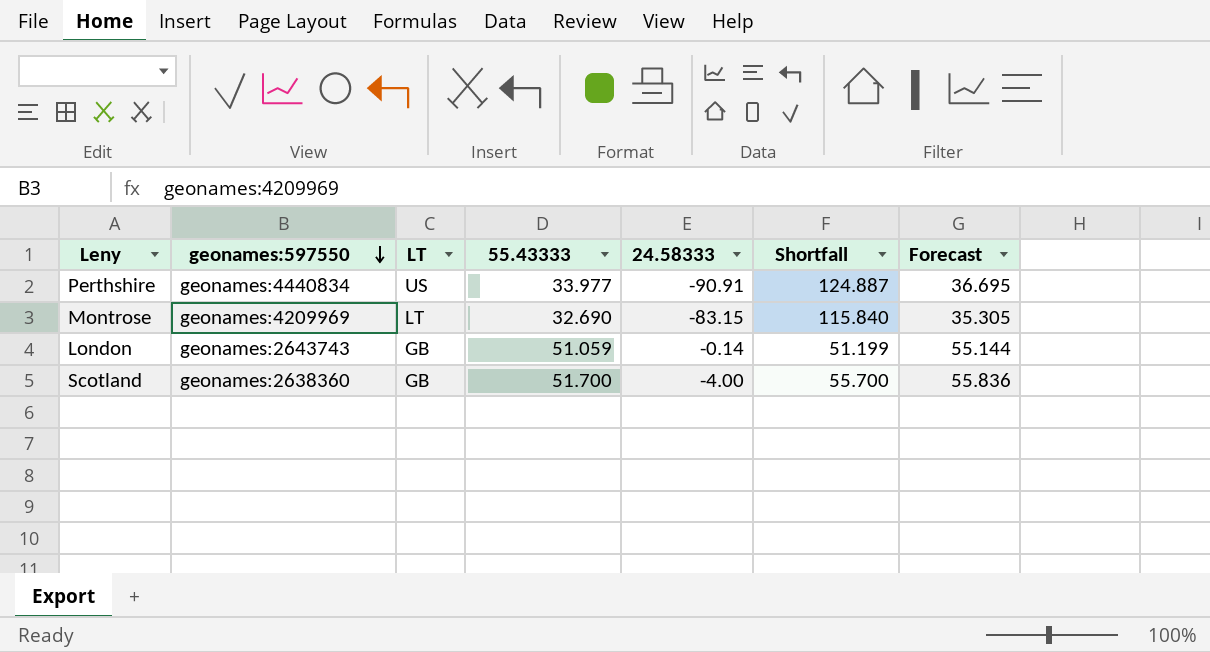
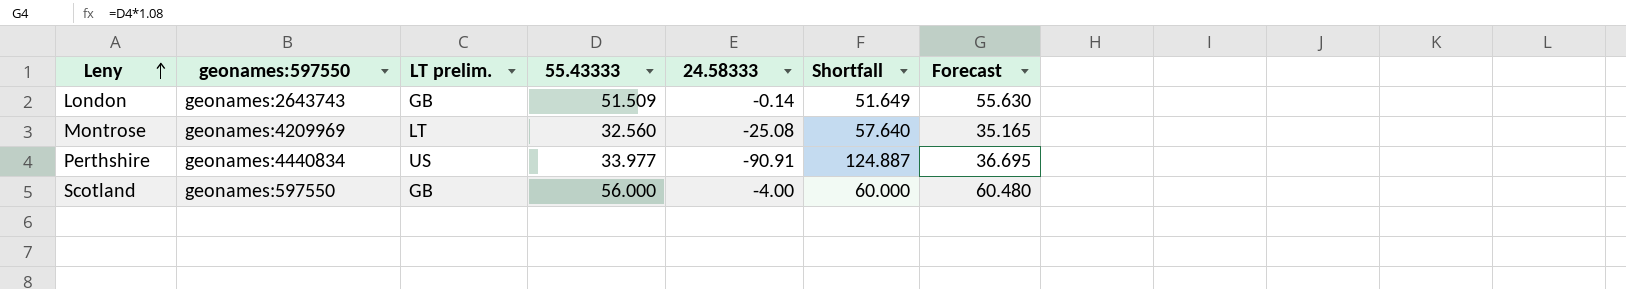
row order: geonames:597550 descending -> Leny ascending
column name: LT -> LT prelim.
London | 55.43333: 51.059 -> 51.509
London | Shortfall: 51.199 -> 51.649
London | Forecast: 55.144 -> 55.630
Montrose | 55.43333: 32.690 -> 32.560
Montrose | 24.58333: -83.15 -> -25.08
Montrose | Shortfall: 115.840 -> 57.640
Montrose | Forecast: 35.305 -> 35.165
Scotland | geonames:597550: geonames:2638360 -> geonames:597550
Scotland | 55.43333: 51.700 -> 56.000
Scotland | Shortfall: 55.700 -> 60.000
Scotland | Forecast: 55.836 -> 60.480

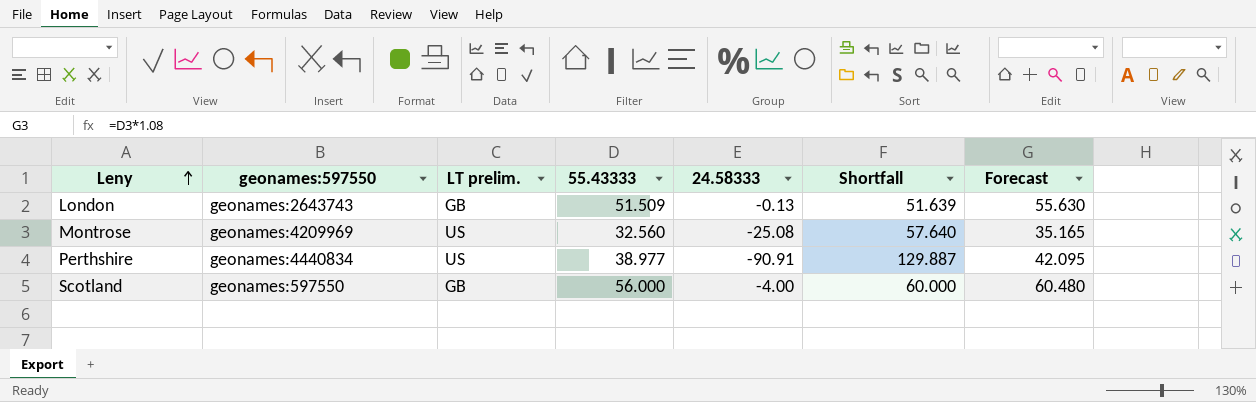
London | 24.58333: -0.14 -> -0.13
London | Shortfall: 51.649 -> 51.639
Montrose | LT prelim.: LT -> US
Perthshire | 55.43333: 33.977 -> 38.977
Perthshire | Shortfall: 124.887 -> 129.887
Perthshire | Forecast: 36.695 -> 42.095

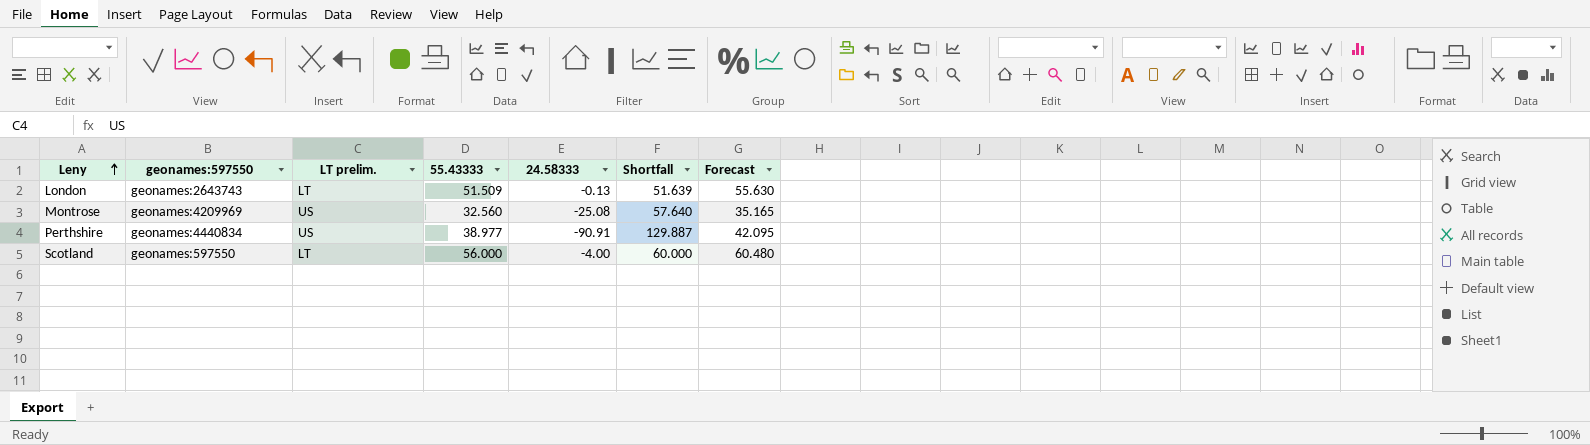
London | LT prelim.: GB -> LT
Scotland | LT prelim.: GB -> LT

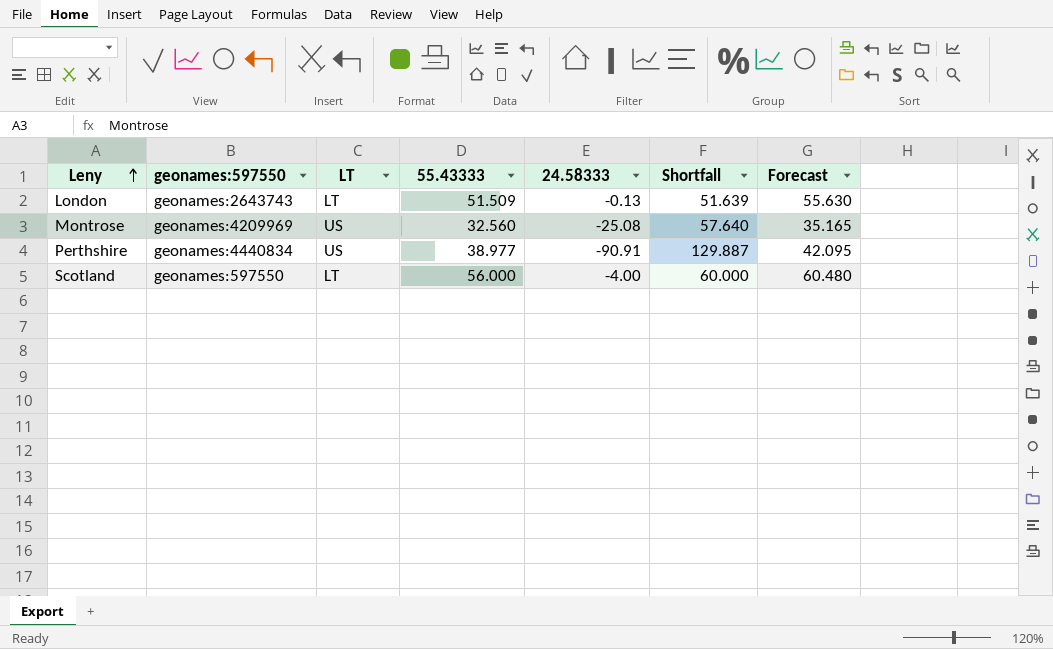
column name: LT prelim. -> LT

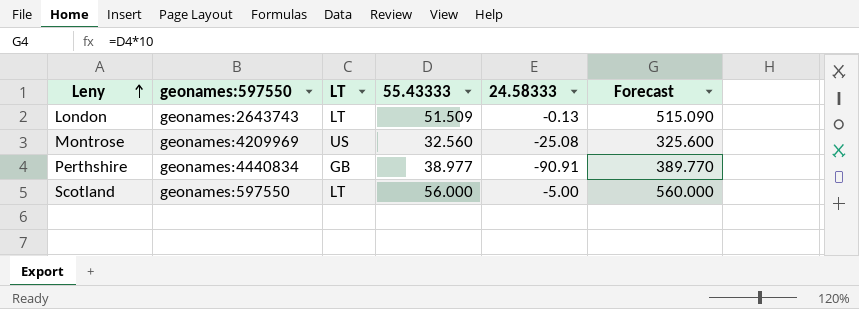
column Shortfall | formula: [55.43333] - [24.58333] -> none
column Forecast | formula: [55.43333] * 1.08 -> [55.43333] * 10
Perthshire | LT: US -> GB
Scotland | 24.58333: -4.00 -> -5.00

